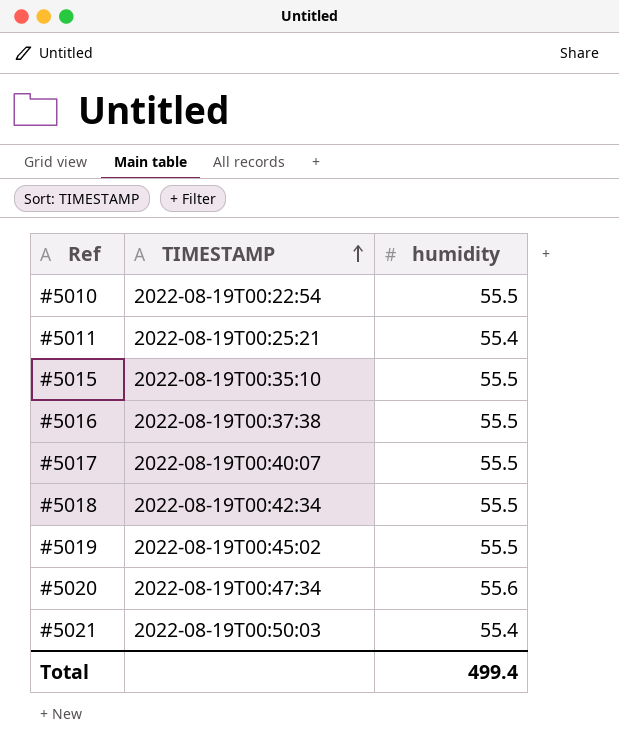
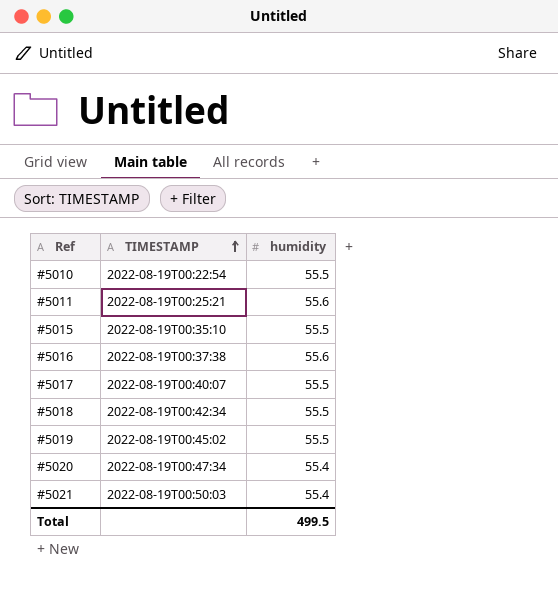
#5011 | humidity: 55.4 -> 55.6
#5016 | humidity: 55.5 -> 55.6
#5020 | humidity: 55.6 -> 55.4
Total | humidity: 499.4 -> 499.5

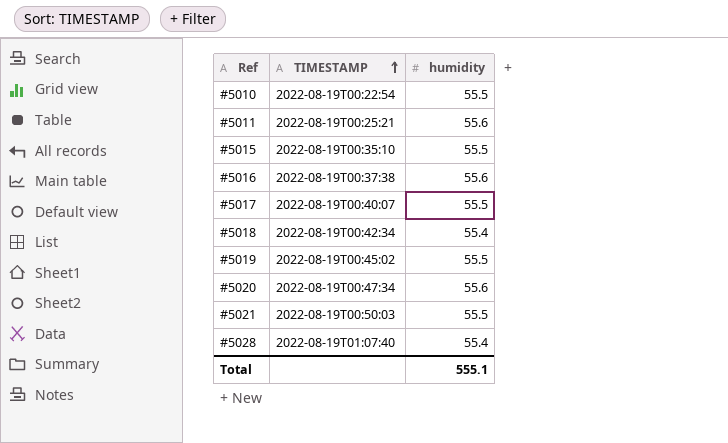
#5018 | humidity: 55.5 -> 55.4
#5020 | humidity: 55.4 -> 55.6
#5021 | humidity: 55.4 -> 55.5
row #5028: none -> 2022-08-19T01:07:40 | 55.4
Total | humidity: 499.5 -> 555.1

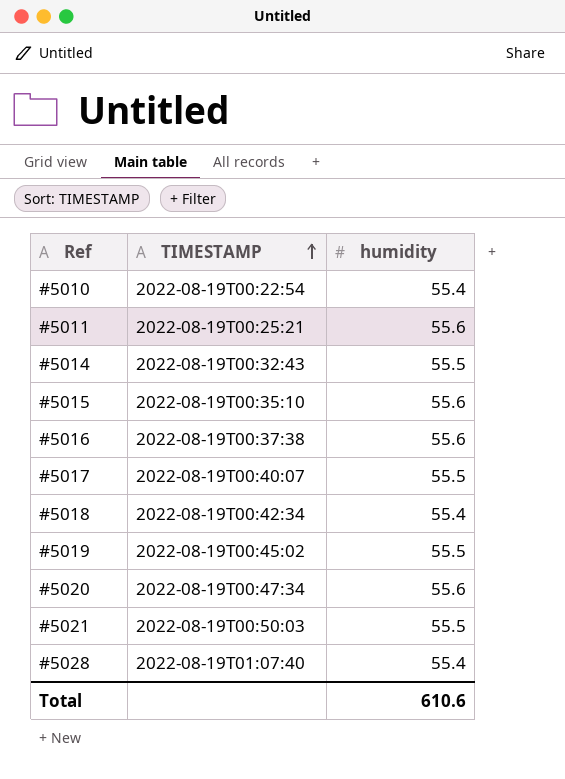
#5010 | humidity: 55.5 -> 55.4
row #5014: none -> 2022-08-19T00:32:43 | 55.5
#5015 | humidity: 55.5 -> 55.6
Total | humidity: 555.1 -> 610.6

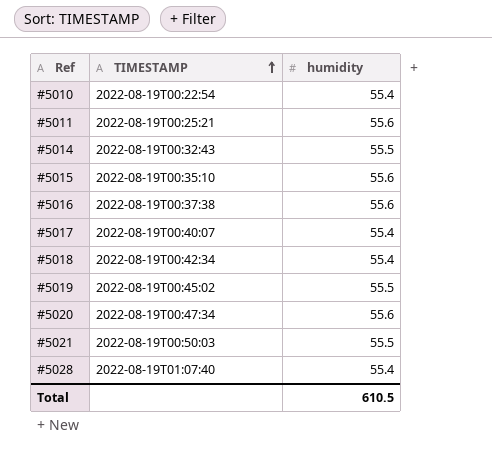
#5017 | humidity: 55.5 -> 55.4
Total | humidity: 610.6 -> 610.5

